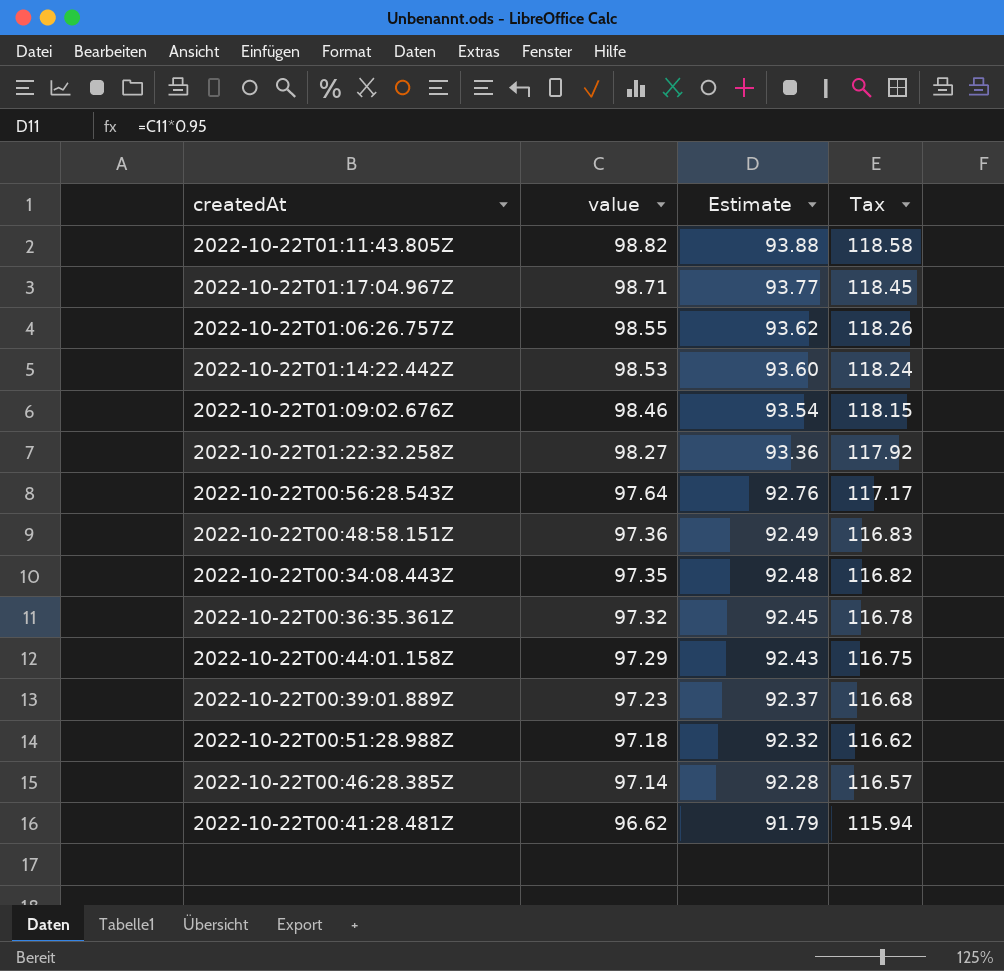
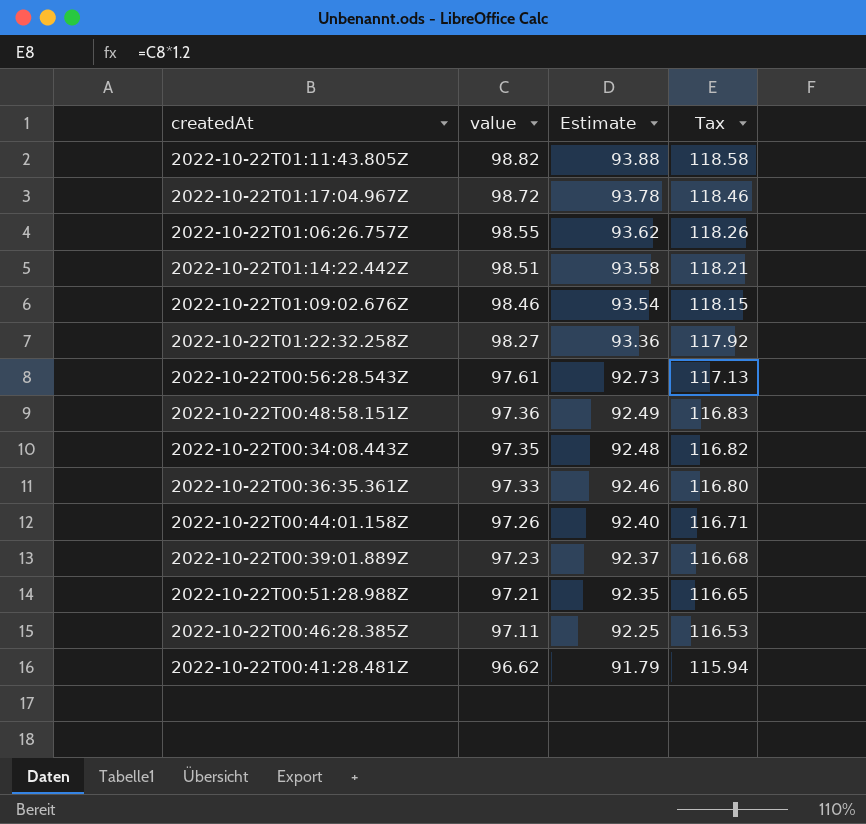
2022-10-22T01:17:04.967Z | value: 98.71 -> 98.72
2022-10-22T01:17:04.967Z | Estimate: 93.77 -> 93.78
2022-10-22T01:17:04.967Z | Tax: 118.45 -> 118.46
2022-10-22T01:14:22.442Z | value: 98.53 -> 98.51
2022-10-22T01:14:22.442Z | Estimate: 93.60 -> 93.58
2022-10-22T01:14:22.442Z | Tax: 118.24 -> 118.21
2022-10-22T00:56:28.543Z | value: 97.64 -> 97.61
2022-10-22T00:56:28.543Z | Estimate: 92.76 -> 92.73
2022-10-22T00:56:28.543Z | Tax: 117.17 -> 117.13
2022-10-22T00:36:35.361Z | value: 97.32 -> 97.33
2022-10-22T00:36:35.361Z | Estimate: 92.45 -> 92.46
2022-10-22T00:36:35.361Z | Tax: 116.78 -> 116.80
2022-10-22T00:44:01.158Z | value: 97.29 -> 97.26
2022-10-22T00:44:01.158Z | Estimate: 92.43 -> 92.40
2022-10-22T00:44:01.158Z | Tax: 116.75 -> 116.71
2022-10-22T00:51:28.988Z | value: 97.18 -> 97.21
2022-10-22T00:51:28.988Z | Estimate: 92.32 -> 92.35
2022-10-22T00:51:28.988Z | Tax: 116.62 -> 116.65
2022-10-22T00:46:28.385Z | value: 97.14 -> 97.11
2022-10-22T00:46:28.385Z | Estimate: 92.28 -> 92.25
2022-10-22T00:46:28.385Z | Tax: 116.57 -> 116.53

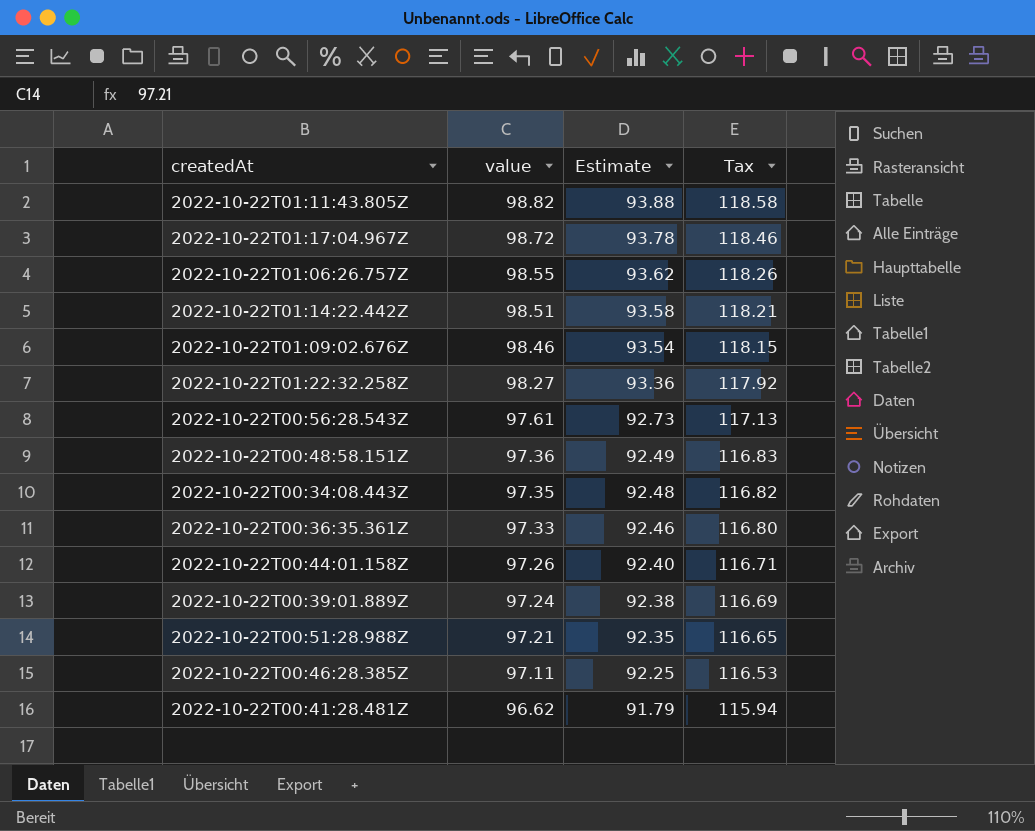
2022-10-22T00:39:01.889Z | value: 97.23 -> 97.24
2022-10-22T00:39:01.889Z | Estimate: 92.37 -> 92.38
2022-10-22T00:39:01.889Z | Tax: 116.68 -> 116.69

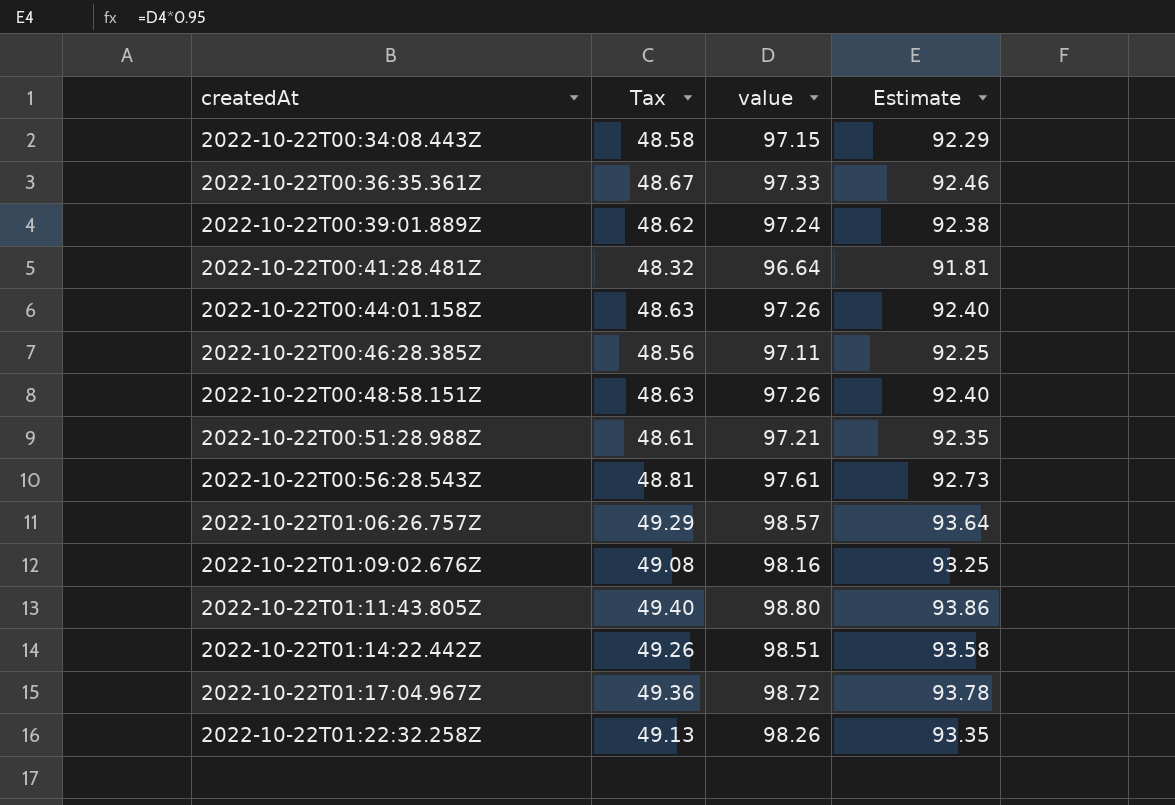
row order: value descending -> createdAt ascending
column Tax | formula: [value] * 1.2 -> [value] * 0.5
column Tax | position: 4 -> 2
2022-10-22T00:34:08.443Z | value: 97.35 -> 97.15
2022-10-22T00:34:08.443Z | Estimate: 92.48 -> 92.29
2022-10-22T00:41:28.481Z | value: 96.62 -> 96.64
2022-10-22T00:41:28.481Z | Estimate: 91.79 -> 91.81
2022-10-22T00:48:58.151Z | value: 97.36 -> 97.26
2022-10-22T00:48:58.151Z | Estimate: 92.49 -> 92.40
2022-10-22T01:06:26.757Z | value: 98.55 -> 98.57
2022-10-22T01:06:26.757Z | Estimate: 93.62 -> 93.64
2022-10-22T01:09:02.676Z | value: 98.46 -> 98.16
2022-10-22T01:09:02.676Z | Estimate: 93.54 -> 93.25
2022-10-22T01:11:43.805Z | value: 98.82 -> 98.80
2022-10-22T01:11:43.805Z | Estimate: 93.88 -> 93.86
2022-10-22T01:22:32.258Z | value: 98.27 -> 98.26
2022-10-22T01:22:32.258Z | Estimate: 93.36 -> 93.35

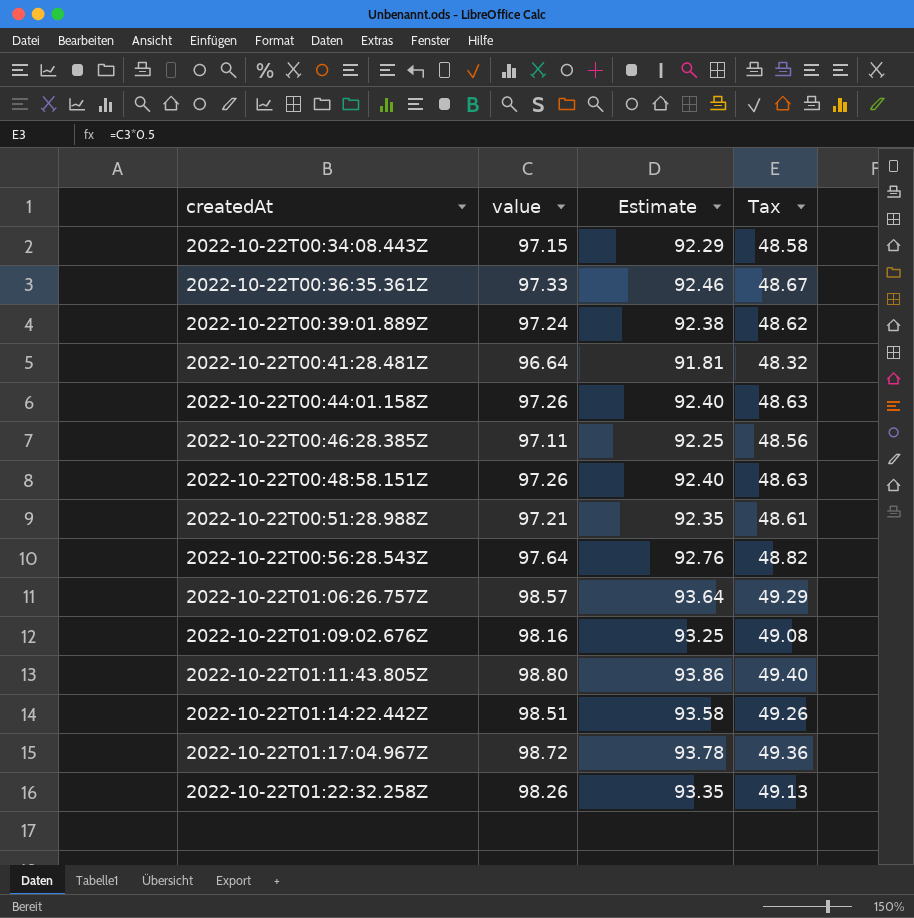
column Tax | position: 2 -> 4
2022-10-22T00:56:28.543Z | value: 97.61 -> 97.64
2022-10-22T00:56:28.543Z | Estimate: 92.73 -> 92.76
2022-10-22T00:56:28.543Z | Tax: 48.81 -> 48.82

